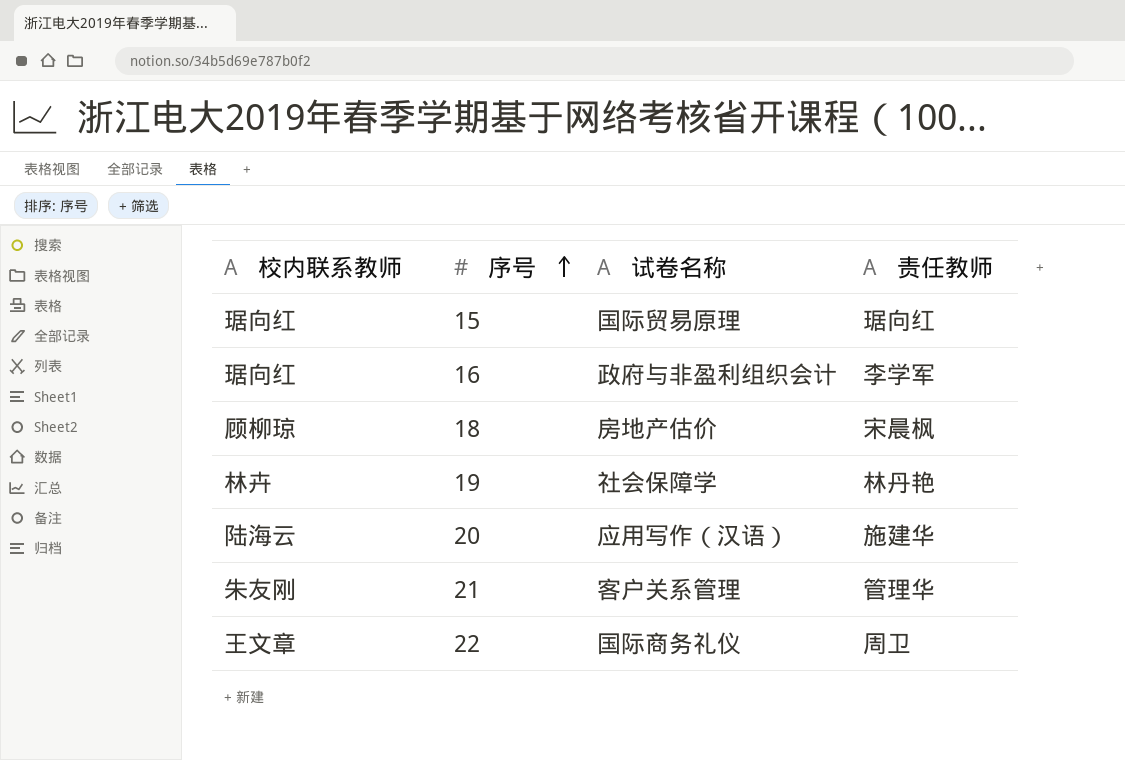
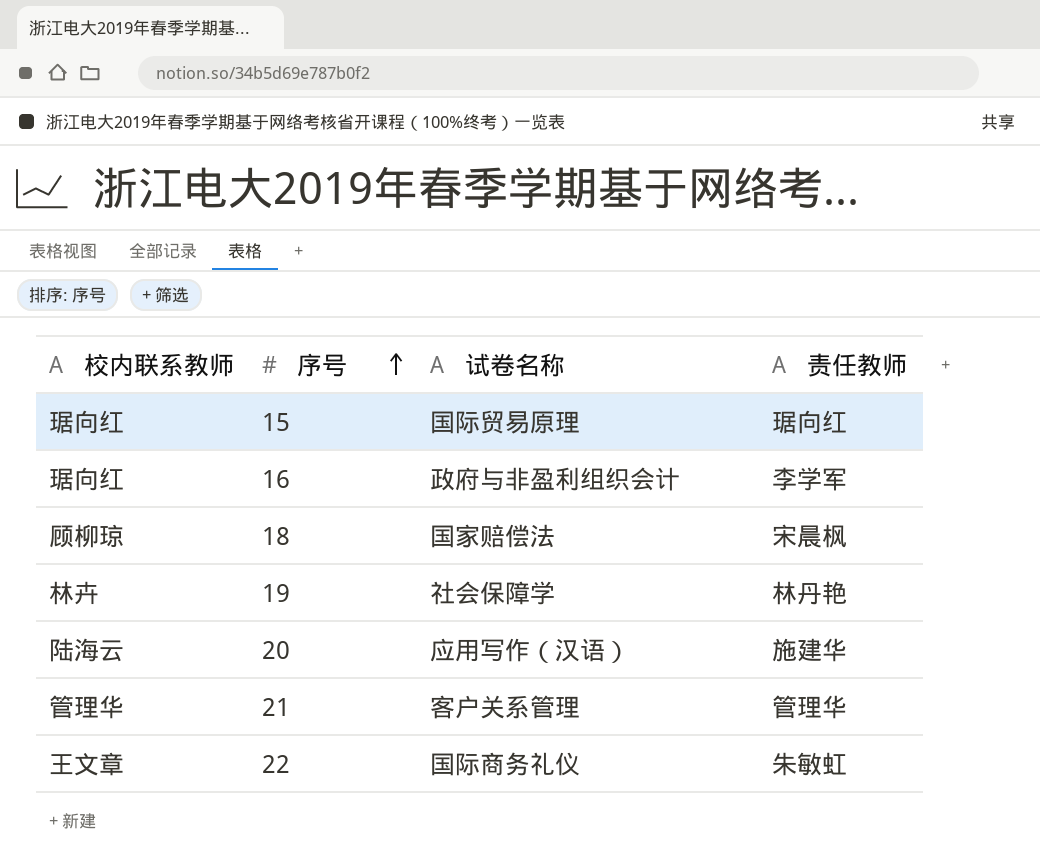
18 | 试卷名称: 房地产估价 -> 国家赔偿法
21 | 校内联系教师: 朱友刚 -> 管理华
22 | 责任教师: 周卫 -> 朱敏虹

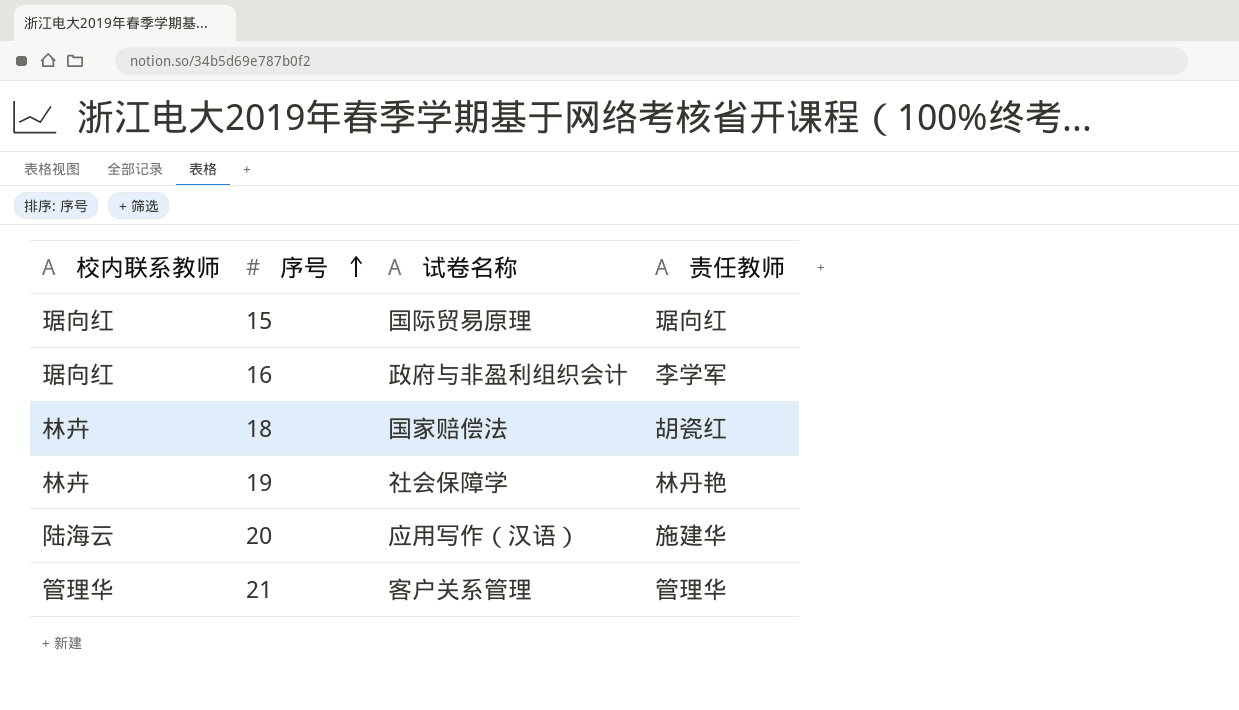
row 22: 王文章 | 国际商务礼仪 | 朱敏虹 -> none
18 | 校内联系教师: 顾柳琼 -> 林卉
18 | 责任教师: 宋晨枫 -> 胡瓷红

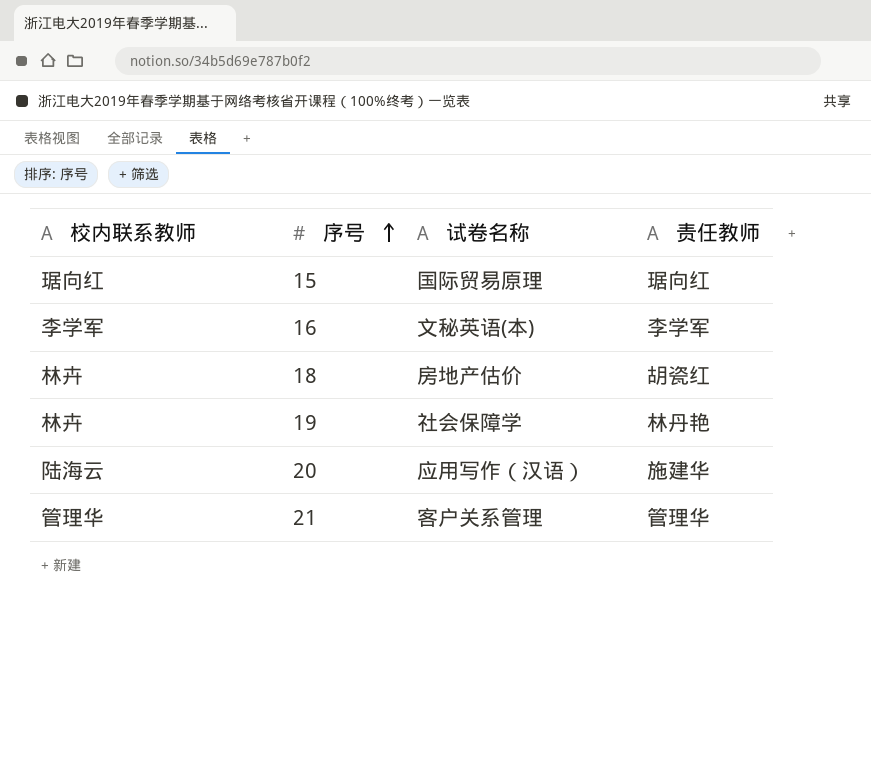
16 | 校内联系教师: 琚向红 -> 李学军
16 | 试卷名称: 政府与非盈利组织会计 -> 文秘英语(本)
18 | 试卷名称: 国家赔偿法 -> 房地产估价

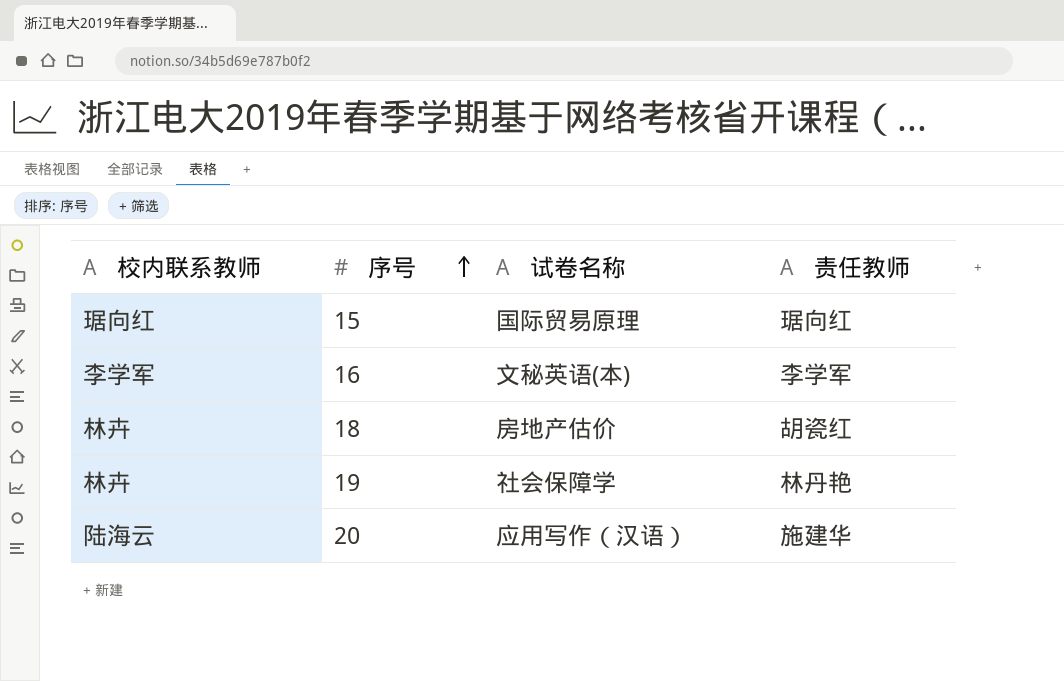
row 21: 管理华 | 客户关系管理 | 管理华 -> none

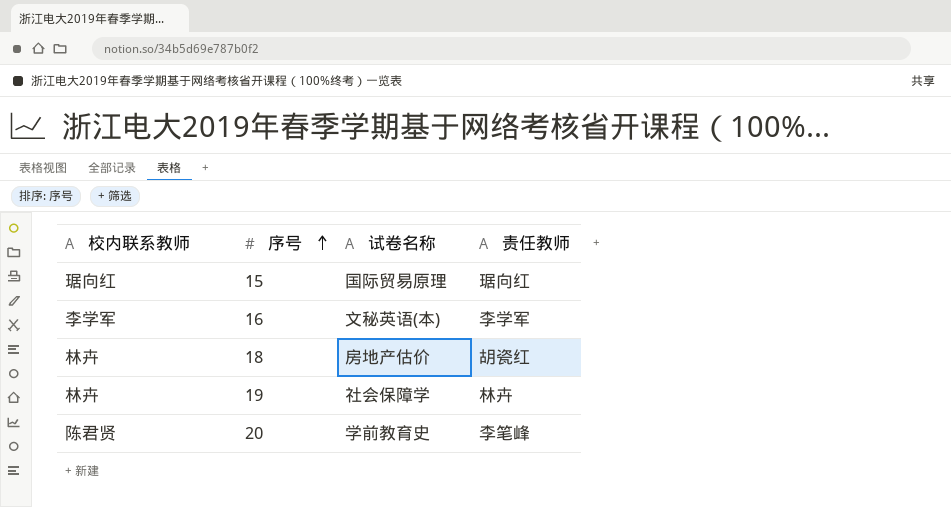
19 | 责任教师: 林丹艳 -> 林卉
20 | 校内联系教师: 陆海云 -> 陈君贤
20 | 试卷名称: 应用写作（汉语） -> 学前教育史
20 | 责任教师: 施建华 -> 李笔峰

